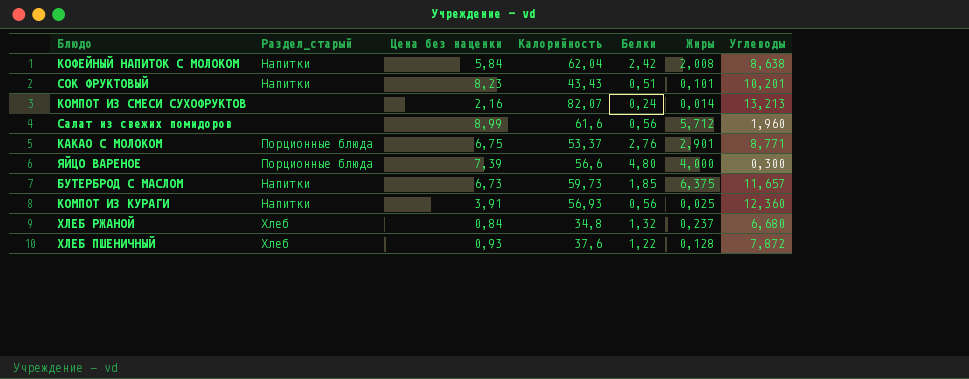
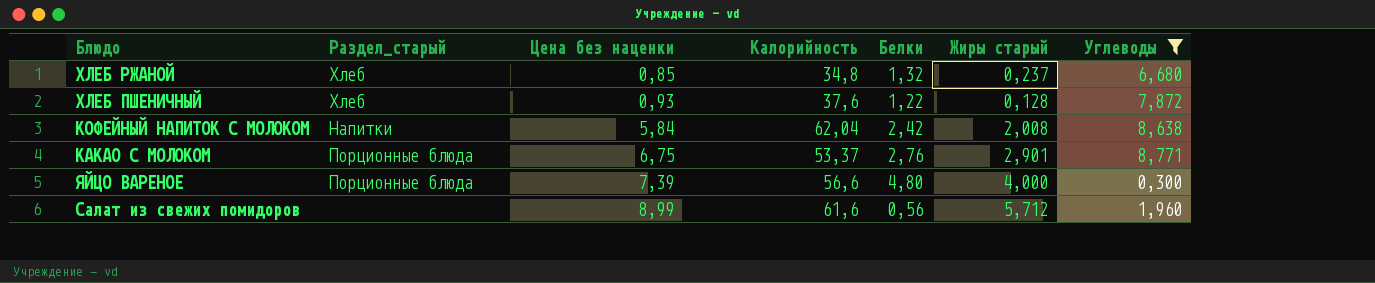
filter: none -> Углеводы <= 8,771
row order: none -> Цена без наценки ascending
column name: Жиры -> Жиры старый
ХЛЕБ РЖАНОЙ | Цена без наценки: 0,84 -> 0,85

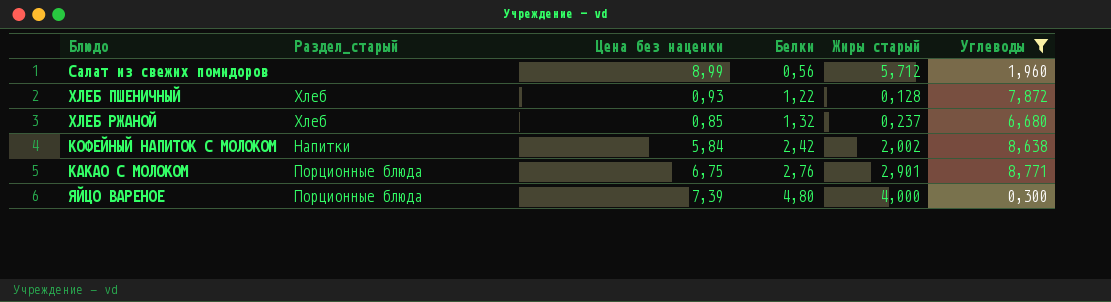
row order: Цена без наценки ascending -> Белки ascending
column Калорийность | position: 4 -> none
КОФЕЙНЫЙ НАПИТОК С МОЛОКОМ | Жиры старый: 2,008 -> 2,002

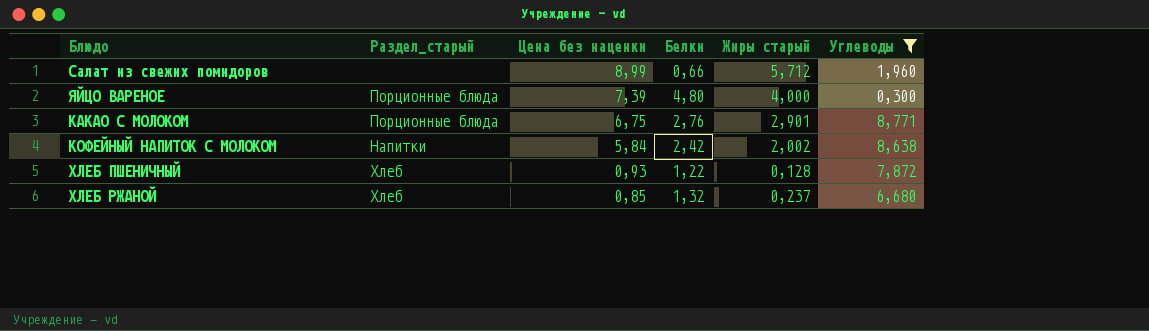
row order: Белки ascending -> Цена без наценки descending
Салат из свежих помидоров | Белки: 0,56 -> 0,66

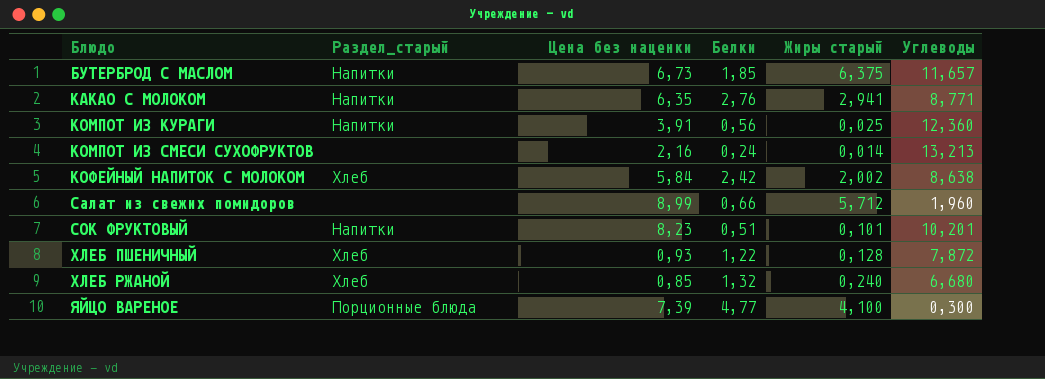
filter: Углеводы <= 8,771 -> none
row order: Цена без наценки descending -> Блюдо ascending
КАКАО С МОЛОКОМ | Раздел_старый: Порционные блюда -> Напитки
КАКАО С МОЛОКОМ | Цена без наценки: 6,75 -> 6,35
КАКАО С МОЛОКОМ | Жиры старый: 2,901 -> 2,941
КОФЕЙНЫЙ НАПИТОК С МОЛОКОМ | Раздел_старый: Напитки -> Хлеб
ХЛЕБ РЖАНОЙ | Жиры старый: 0,237 -> 0,240
ЯЙЦО ВАРЕНОЕ | Белки: 4,80 -> 4,77
ЯЙЦО ВАРЕНОЕ | Жиры старый: 4,000 -> 4,100

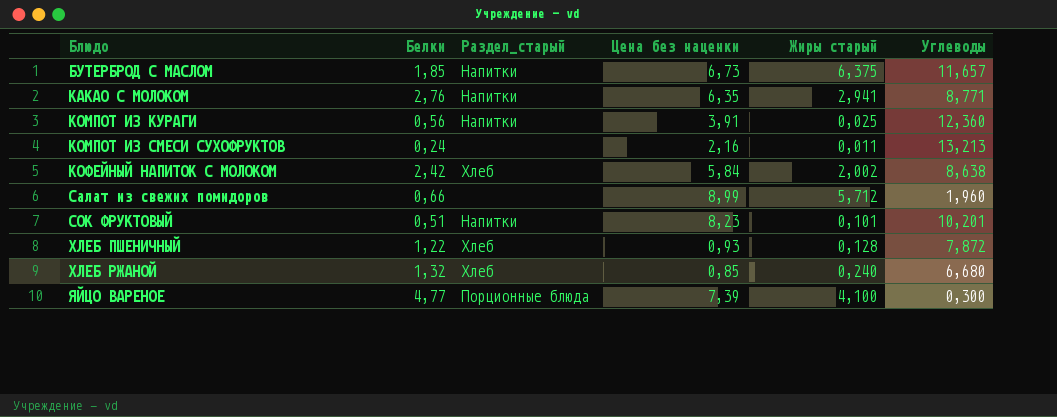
column Белки | position: 4 -> 2
КОМПОТ ИЗ СМЕСИ СУХОФРУКТОВ | Жиры старый: 0,014 -> 0,011

